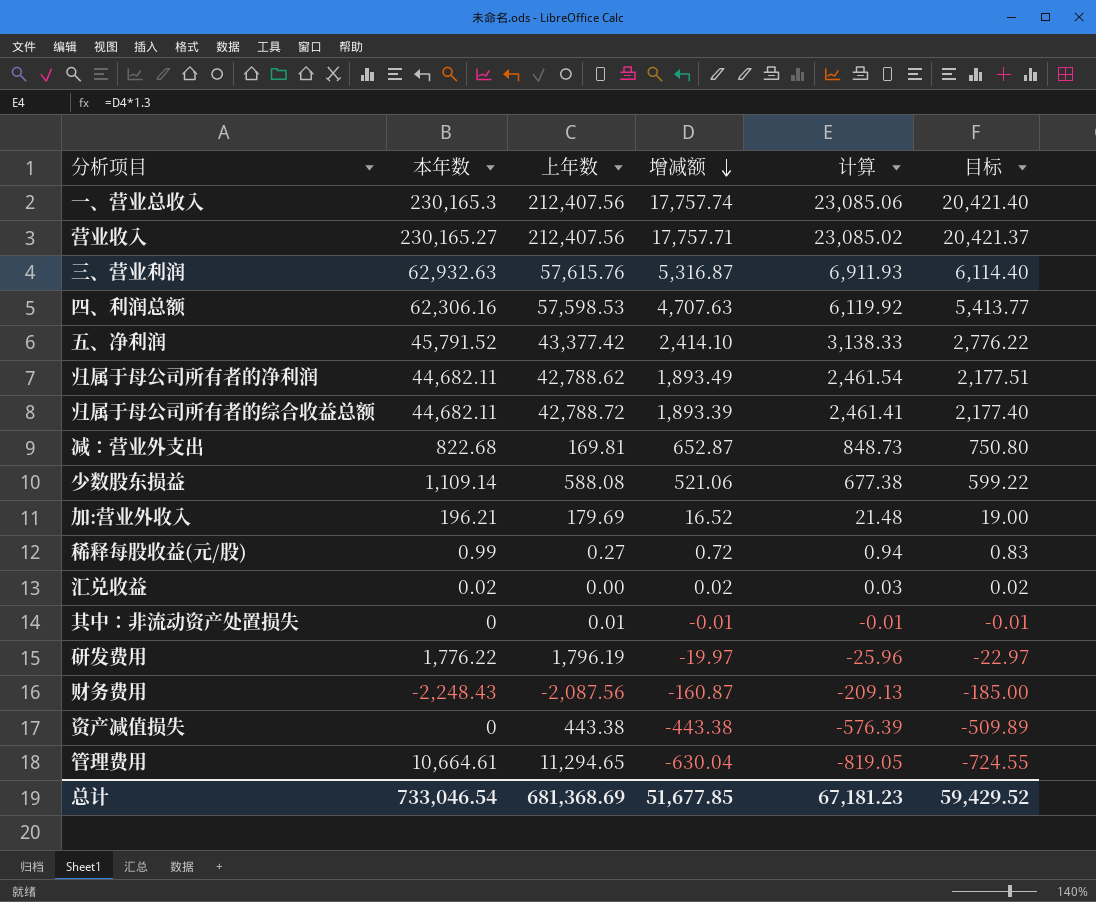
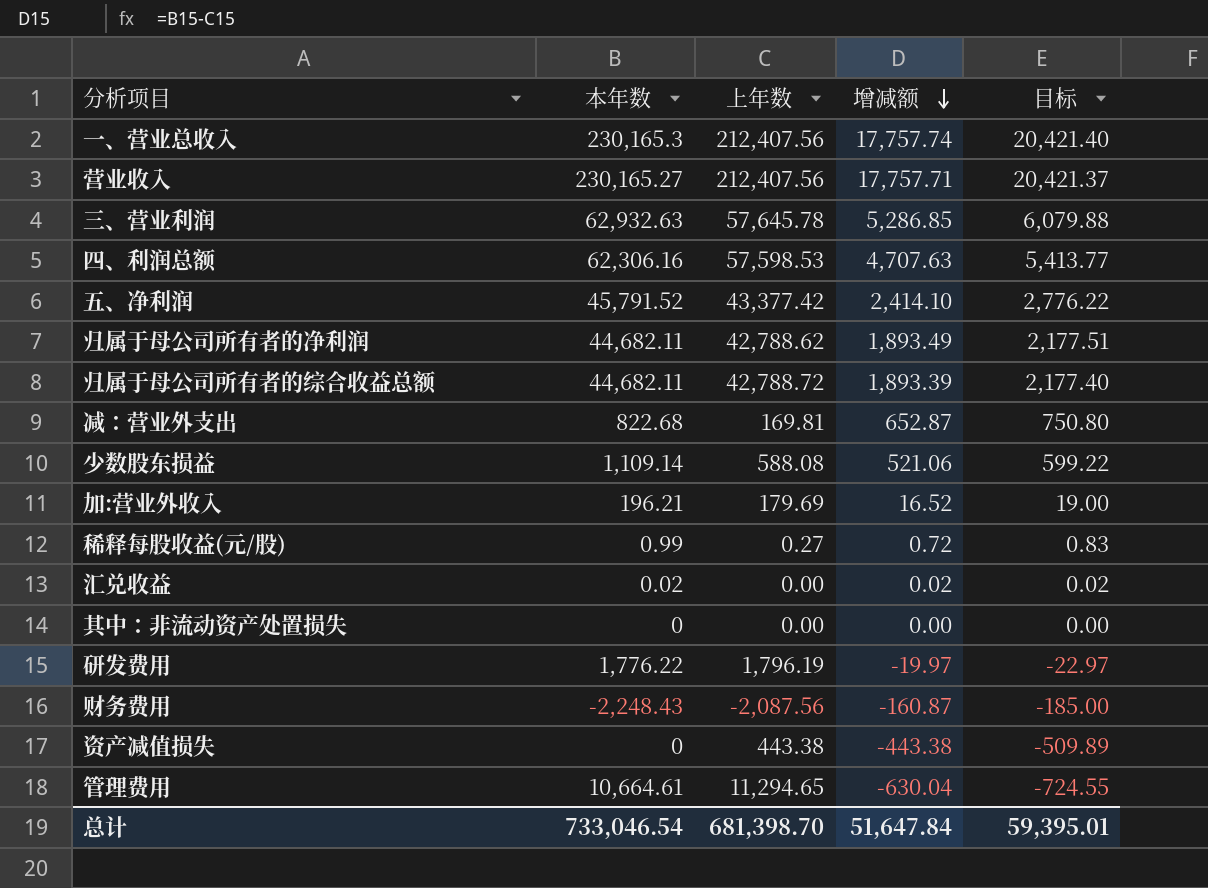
column 计算 | formula: [增减额] * 1.3 -> none
三、营业利润 | 上年数: 57,615.76 -> 57,645.78
三、营业利润 | 增减额: 5,316.87 -> 5,286.85
三、营业利润 | 目标: 6,114.40 -> 6,079.88
其中：非流动资产处置损失 | 上年数: 0.01 -> 0.00
其中：非流动资产处置损失 | 增减额: -0.01 -> 0.00
其中：非流动资产处置损失 | 目标: -0.01 -> 0.00
总计 | 上年数: 681,368.69 -> 681,398.70
总计 | 增减额: 51,677.85 -> 51,647.84
总计 | 目标: 59,429.52 -> 59,395.01

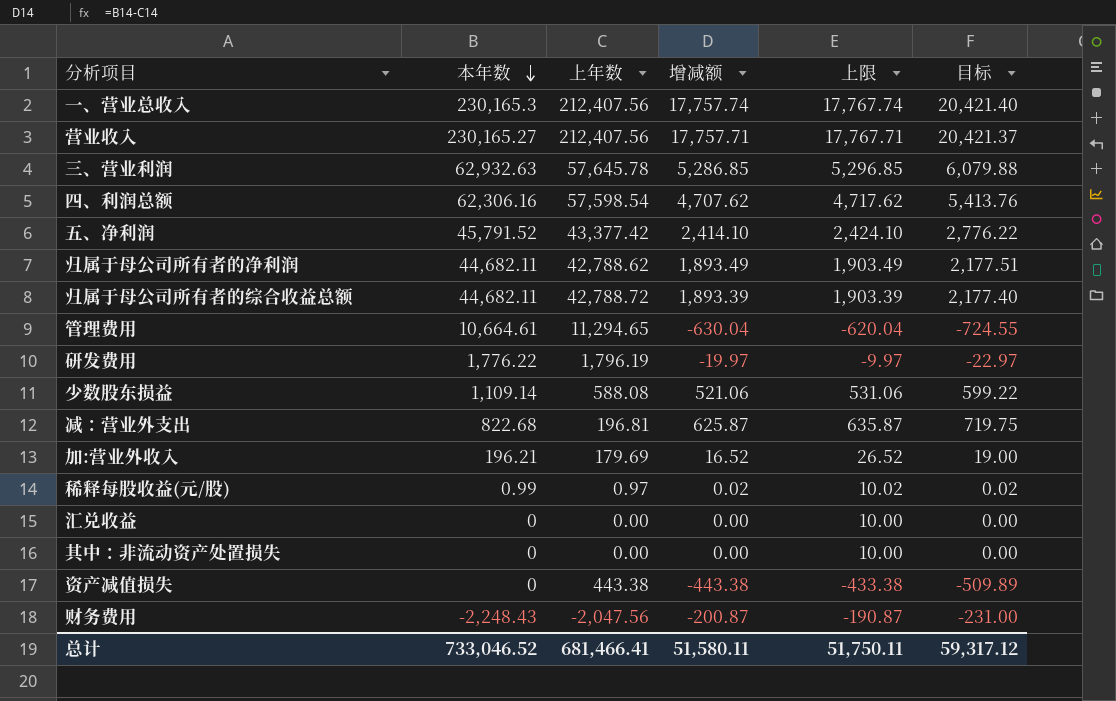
row order: 增减额 descending -> 本年数 descending
column 上限 | formula: none -> [增减额] + 10
四、利润总额 | 上年数: 57,598.53 -> 57,598.54
四、利润总额 | 增减额: 4,707.63 -> 4,707.62
四、利润总额 | 目标: 5,413.77 -> 5,413.76
减：营业外支出 | 上年数: 169.81 -> 196.81
减：营业外支出 | 增减额: 652.87 -> 625.87
减：营业外支出 | 目标: 750.80 -> 719.75
稀释每股收益(元/股) | 上年数: 0.27 -> 0.97
稀释每股收益(元/股) | 增减额: 0.72 -> 0.02
稀释每股收益(元/股) | 目标: 0.83 -> 0.02
汇兑收益 | 本年数: 0.02 -> 0
汇兑收益 | 增减额: 0.02 -> 0.00
汇兑收益 | 目标: 0.02 -> 0.00
财务费用 | 上年数: -2,087.56 -> -2,047.56
财务费用 | 增减额: -160.87 -> -200.87
财务费用 | 目标: -185.00 -> -231.00
总计 | 本年数: 733,046.54 -> 733,046.52
总计 | 上年数: 681,398.70 -> 681,466.41
总计 | 增减额: 51,647.84 -> 51,580.11
总计 | 目标: 59,395.01 -> 59,317.12

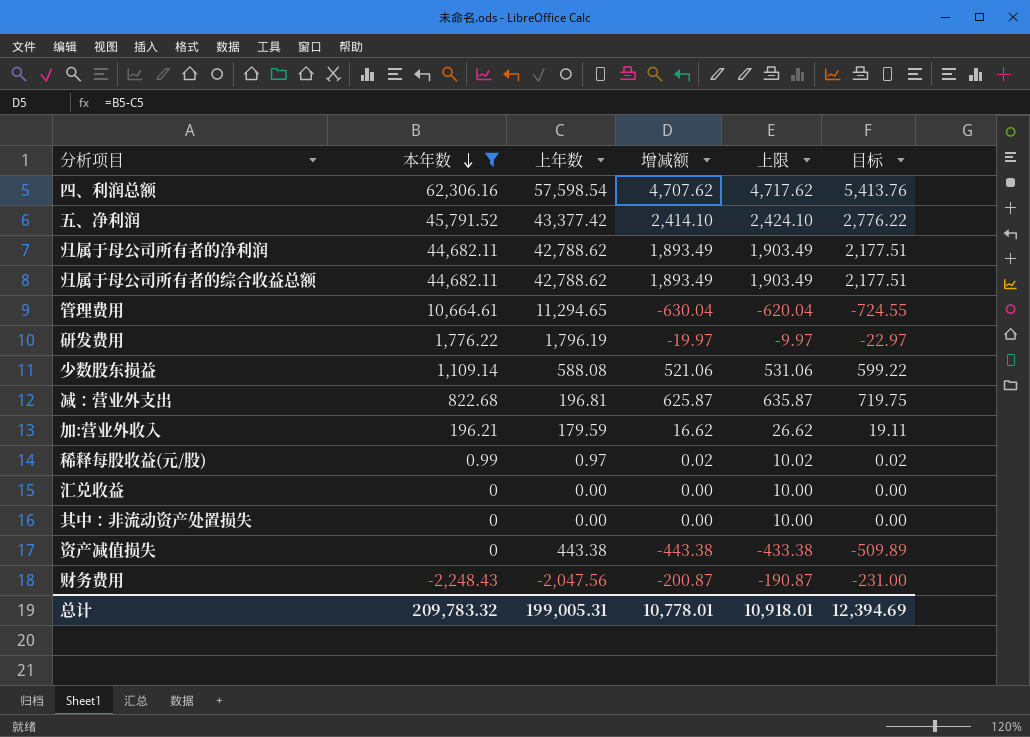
filter: none -> 本年数 <= 62,306.16
归属于母公司所有者的综合收益总额 | 上年数: 42,788.72 -> 42,788.62
归属于母公司所有者的综合收益总额 | 增减额: 1,893.39 -> 1,893.49
归属于母公司所有者的综合收益总额 | 上限: 1,903.39 -> 1,903.49
归属于母公司所有者的综合收益总额 | 目标: 2,177.40 -> 2,177.51
加:营业外收入 | 上年数: 179.69 -> 179.59
加:营业外收入 | 增减额: 16.52 -> 16.62
加:营业外收入 | 上限: 26.52 -> 26.62
加:营业外收入 | 目标: 19.00 -> 19.11
总计 | 本年数: 733,046.52 -> 209,783.32
总计 | 上年数: 681,466.41 -> 199,005.31
总计 | 增减额: 51,580.11 -> 10,778.01
总计 | 上限: 51,750.11 -> 10,918.01
总计 | 目标: 59,317.12 -> 12,394.69

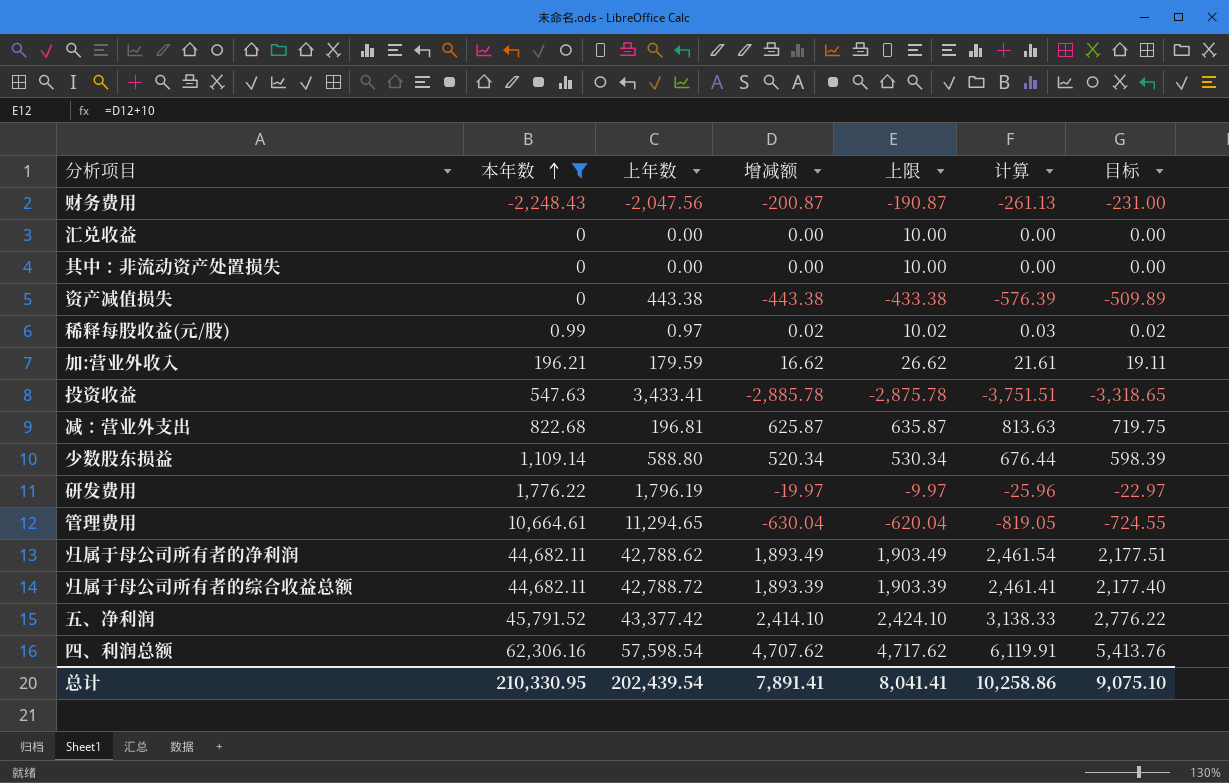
row order: 本年数 descending -> 本年数 ascending
column 计算 | formula: none -> [增减额] * 1.3
row 投资收益: none -> 547.63 | 3,433.41 | -2,885.78 | -2,875.78 | -3,751.51 | -3,318.65
少数股东损益 | 上年数: 588.08 -> 588.80
少数股东损益 | 增减额: 521.06 -> 520.34
少数股东损益 | 上限: 531.06 -> 530.34
少数股东损益 | 目标: 599.22 -> 598.39
归属于母公司所有者的综合收益总额 | 上年数: 42,788.62 -> 42,788.72
归属于母公司所有者的综合收益总额 | 增减额: 1,893.49 -> 1,893.39
归属于母公司所有者的综合收益总额 | 上限: 1,903.49 -> 1,903.39
归属于母公司所有者的综合收益总额 | 目标: 2,177.51 -> 2,177.40
总计 | 本年数: 209,783.32 -> 210,330.95
总计 | 上年数: 199,005.31 -> 202,439.54
总计 | 增减额: 10,778.01 -> 7,891.41
总计 | 上限: 10,918.01 -> 8,041.41
总计 | 目标: 12,394.69 -> 9,075.10

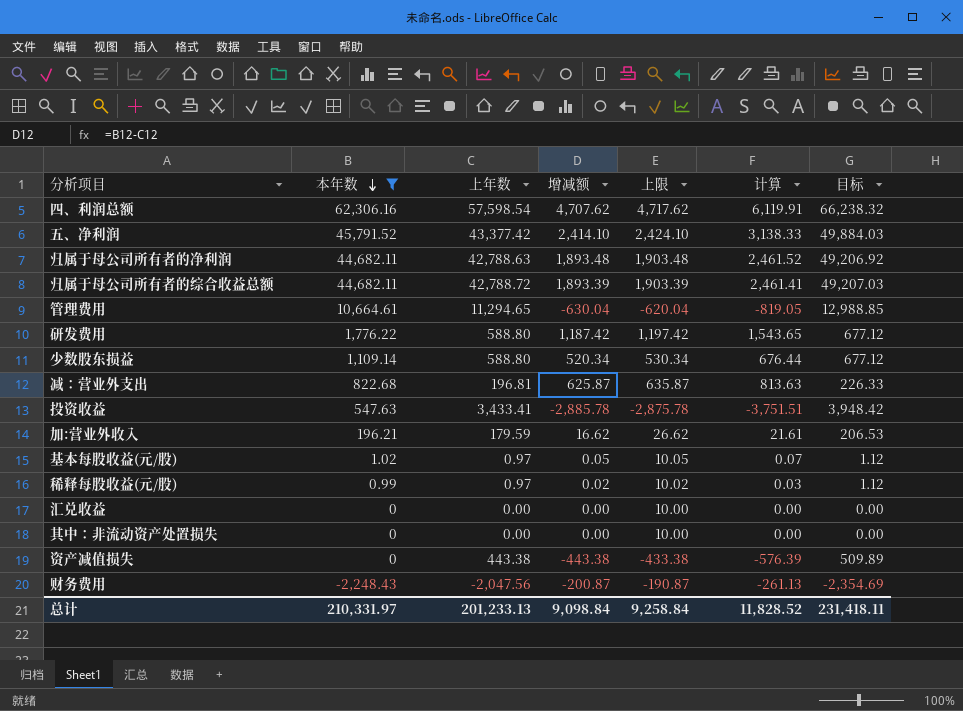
row order: 本年数 ascending -> 本年数 descending
column 目标 | formula: [增减额] * 1.15 -> [上年数] * 1.15
归属于母公司所有者的净利润 | 上年数: 42,788.62 -> 42,788.63
归属于母公司所有者的净利润 | 增减额: 1,893.49 -> 1,893.48
归属于母公司所有者的净利润 | 上限: 1,903.49 -> 1,903.48
归属于母公司所有者的净利润 | 计算: 2,461.54 -> 2,461.52
研发费用 | 上年数: 1,796.19 -> 588.80
研发费用 | 增减额: -19.97 -> 1,187.42
研发费用 | 上限: -9.97 -> 1,197.42
研发费用 | 计算: -25.96 -> 1,543.65
row 基本每股收益(元/股): none -> 1.02 | 0.97 | 0.05 | 10.05 | 0.07 | 1.12
总计 | 本年数: 210,330.95 -> 210,331.97
总计 | 上年数: 202,439.54 -> 201,233.13
总计 | 增减额: 7,891.41 -> 9,098.84
总计 | 上限: 8,041.41 -> 9,258.84
总计 | 计算: 10,258.86 -> 11,828.52
总计 | 目标: 9,075.10 -> 231,418.11

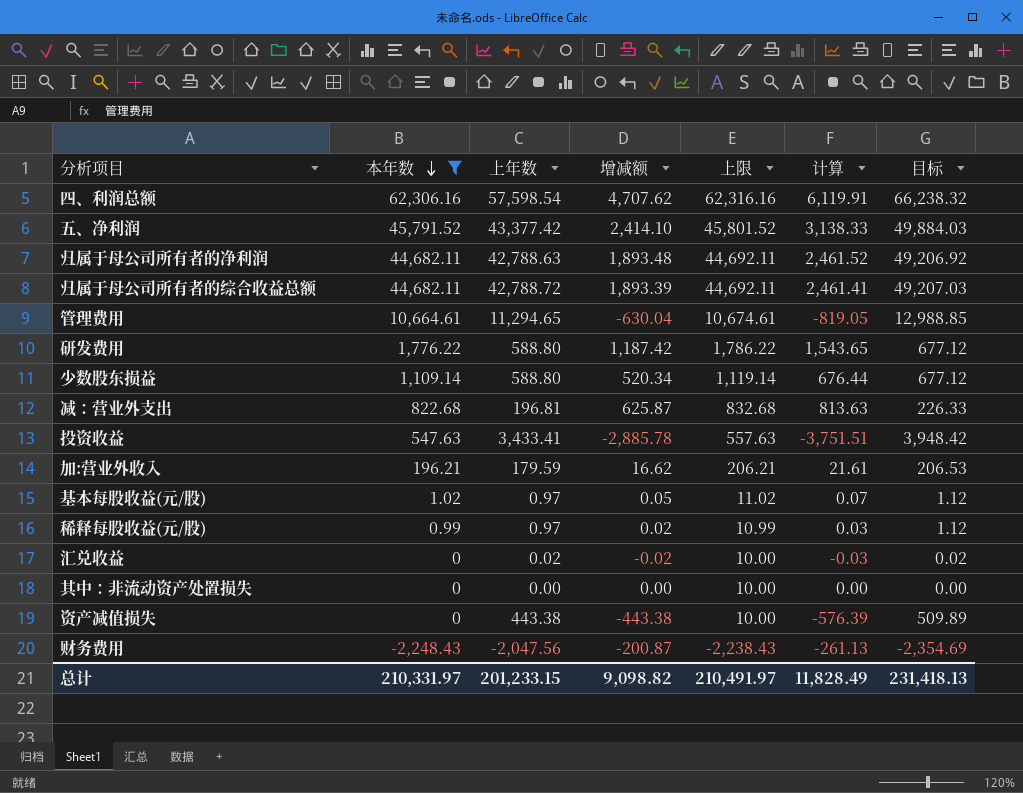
column 上限 | formula: [增减额] + 10 -> [本年数] + 10
汇兑收益 | 上年数: 0.00 -> 0.02
汇兑收益 | 增减额: 0.00 -> -0.02
汇兑收益 | 计算: 0.00 -> -0.03
汇兑收益 | 目标: 0.00 -> 0.02
总计 | 上年数: 201,233.13 -> 201,233.15
总计 | 增减额: 9,098.84 -> 9,098.82
总计 | 上限: 9,258.84 -> 210,491.97
总计 | 计算: 11,828.52 -> 11,828.49
总计 | 目标: 231,418.11 -> 231,418.13

